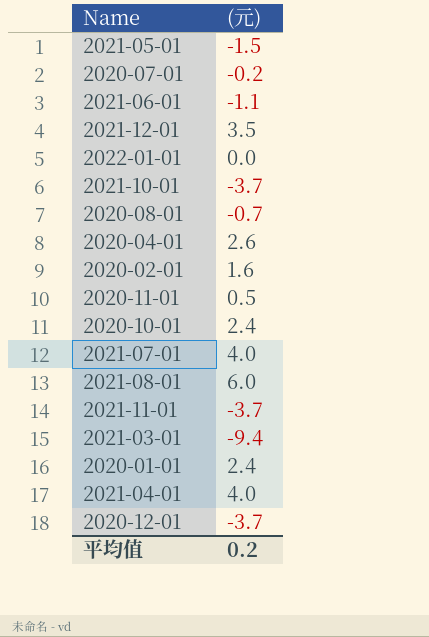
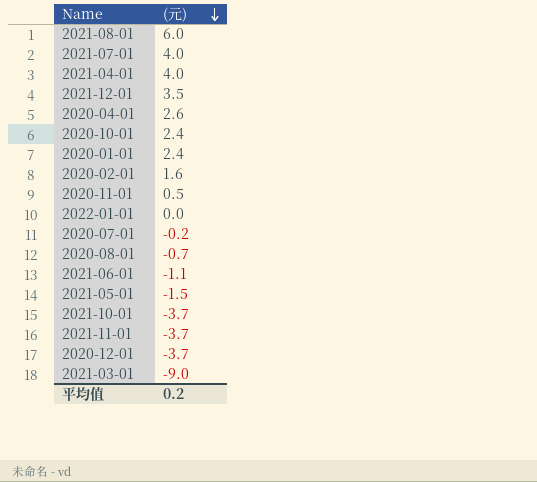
row order: none -> (元) descending
2021-03-01 | (元): -9.4 -> -9.0

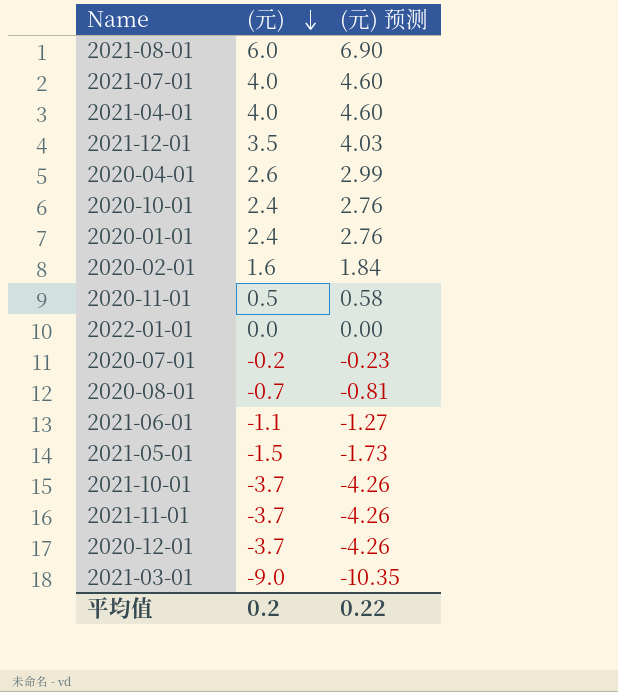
column (元) 预测 | formula: none -> [(元)] * 1.15

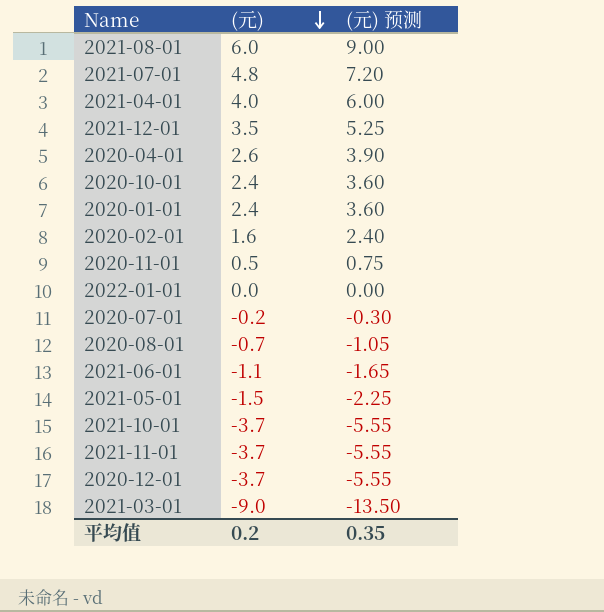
column (元) 预测 | formula: [(元)] * 1.15 -> [(元)] * 1.5
2021-07-01 | (元): 4.0 -> 4.8
平均值 | (元) 预测: 0.22 -> 0.35

